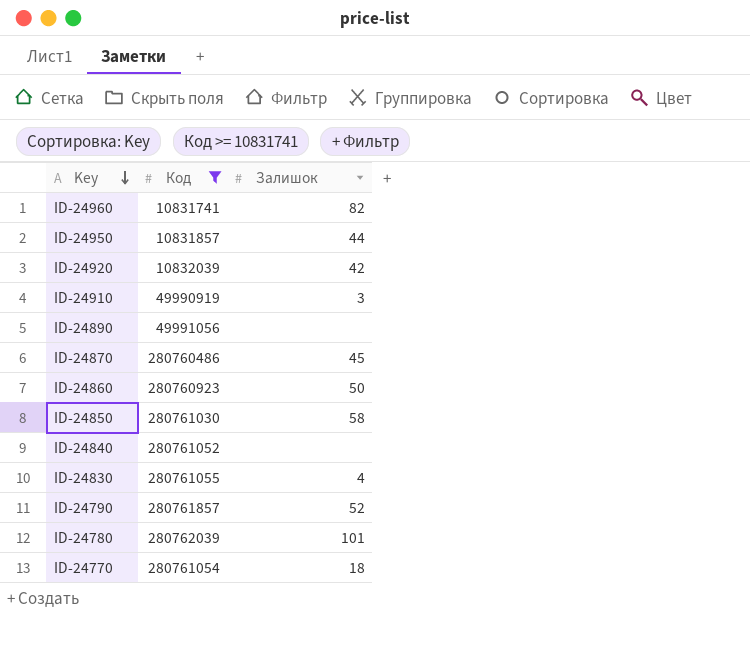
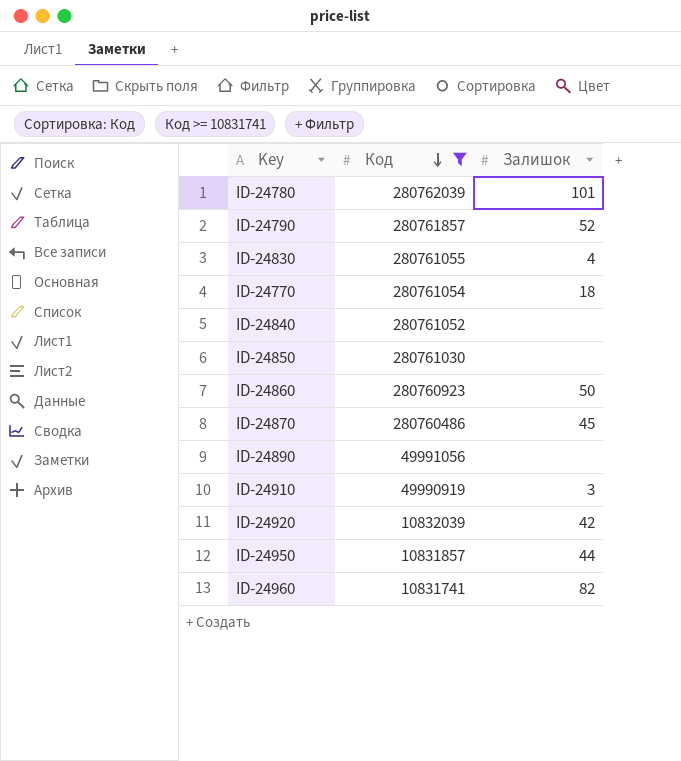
row order: Key descending -> Код descending
ID-24850 | Залишок: 58 -> none

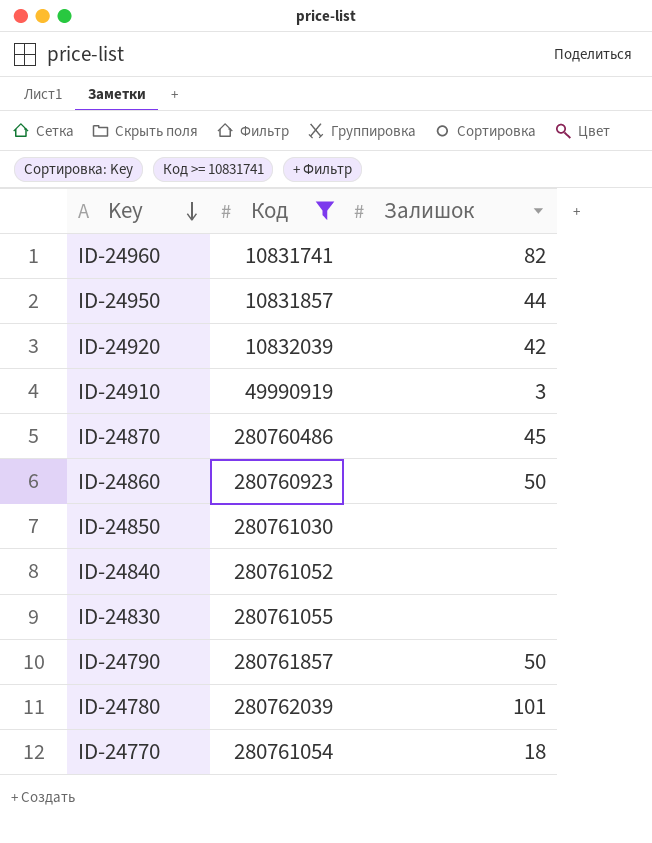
row order: Код descending -> Key descending
row ID-24890: 49991056 | none -> none
ID-24830 | Залишок: 4 -> none
ID-24790 | Залишок: 52 -> 50

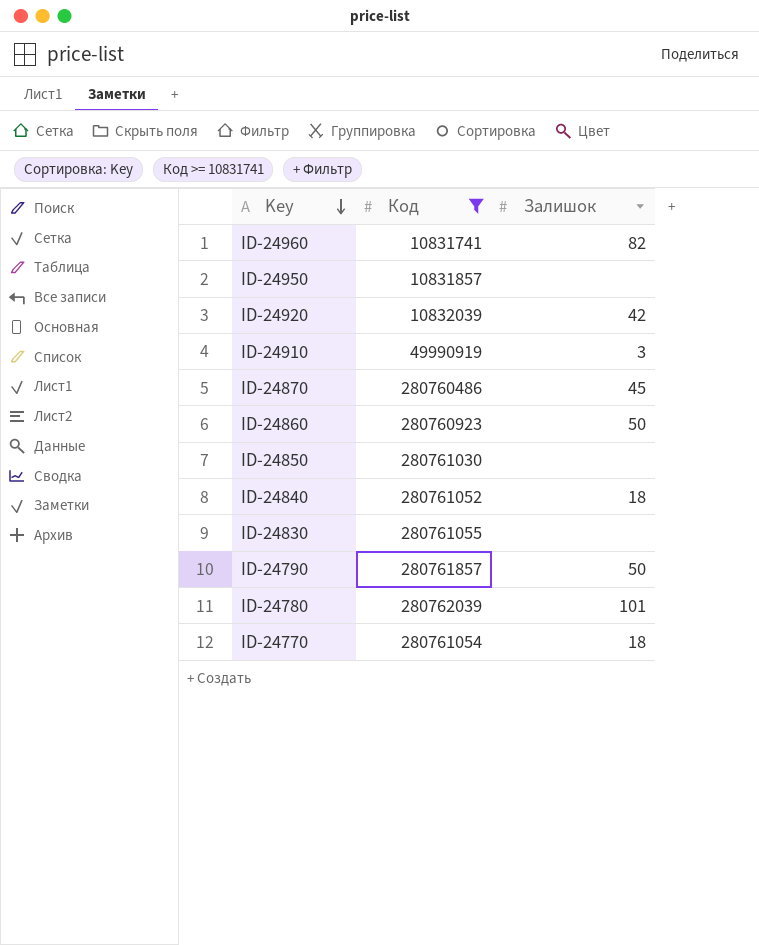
ID-24950 | Залишок: 44 -> none
ID-24840 | Залишок: none -> 18

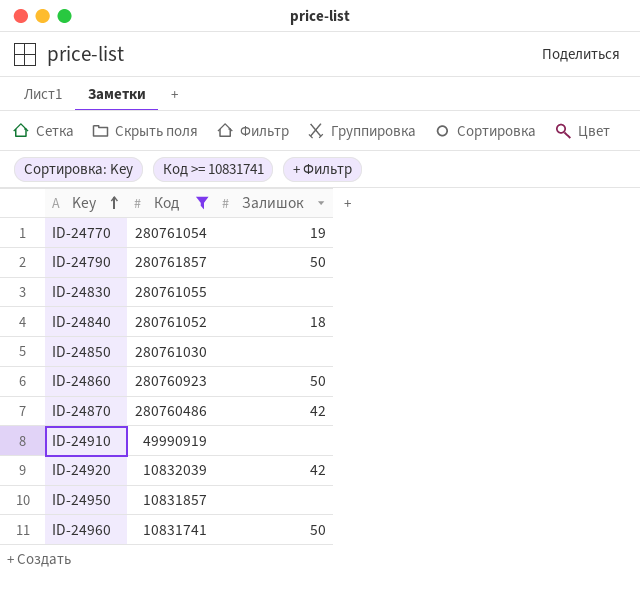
row order: Key descending -> Key ascending
row ID-24780: 280762039 | 101 -> none
ID-24770 | Залишок: 18 -> 19
ID-24870 | Залишок: 45 -> 42
ID-24910 | Залишок: 3 -> none
ID-24960 | Залишок: 82 -> 50

